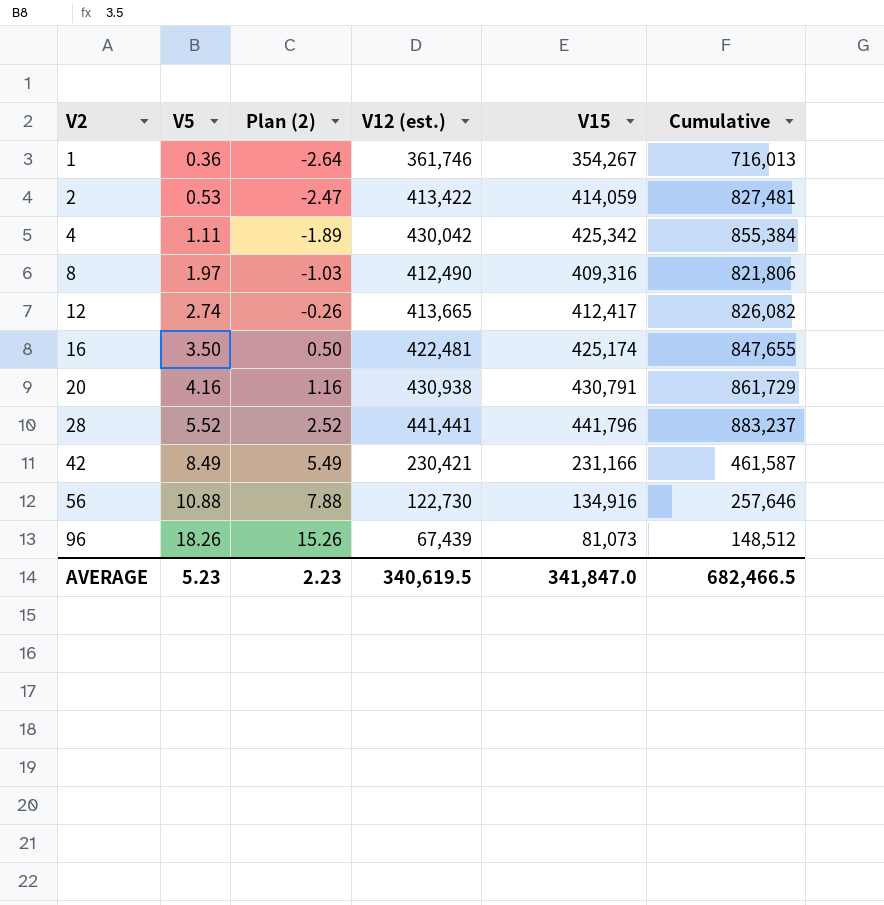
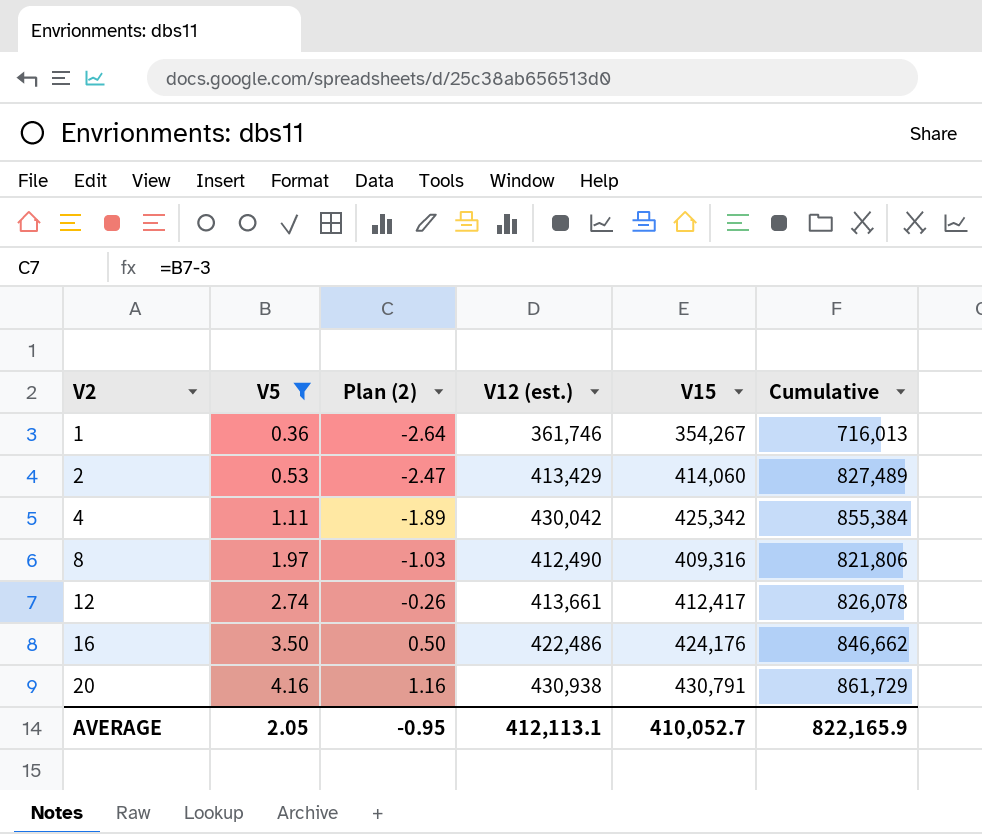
filter: none -> V5 <= 4.16
2 | V12 (est.): 413,422 -> 413,429
2 | V15: 414,059 -> 414,060
2 | Cumulative: 827,481 -> 827,489
12 | V12 (est.): 413,665 -> 413,661
12 | Cumulative: 826,082 -> 826,078
16 | V12 (est.): 422,481 -> 422,486
16 | V15: 425,174 -> 424,176
16 | Cumulative: 847,655 -> 846,662
AVERAGE | V5: 5.23 -> 2.05
AVERAGE | Plan (2): 2.23 -> -0.95
AVERAGE | V12 (est.): 340,619.5 -> 412,113.1
AVERAGE | V15: 341,847.0 -> 410,052.7
AVERAGE | Cumulative: 682,466.5 -> 822,165.9

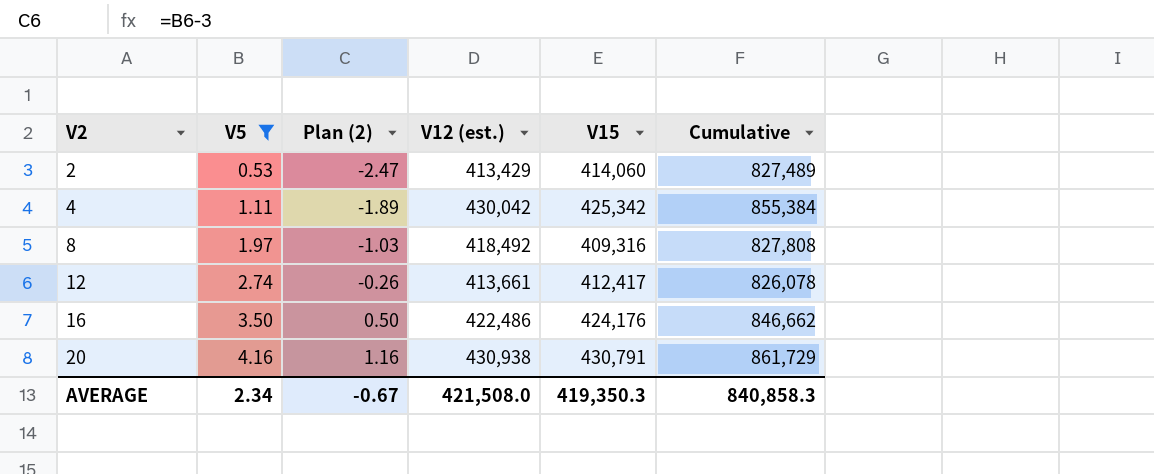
row 1: 0.36 | -2.64 | 361,746 | 354,267 | 716,013 -> none
8 | V12 (est.): 412,490 -> 418,492
8 | Cumulative: 821,806 -> 827,808
AVERAGE | V5: 2.05 -> 2.34
AVERAGE | Plan (2): -0.95 -> -0.67
AVERAGE | V12 (est.): 412,113.1 -> 421,508.0
AVERAGE | V15: 410,052.7 -> 419,350.3
AVERAGE | Cumulative: 822,165.9 -> 840,858.3

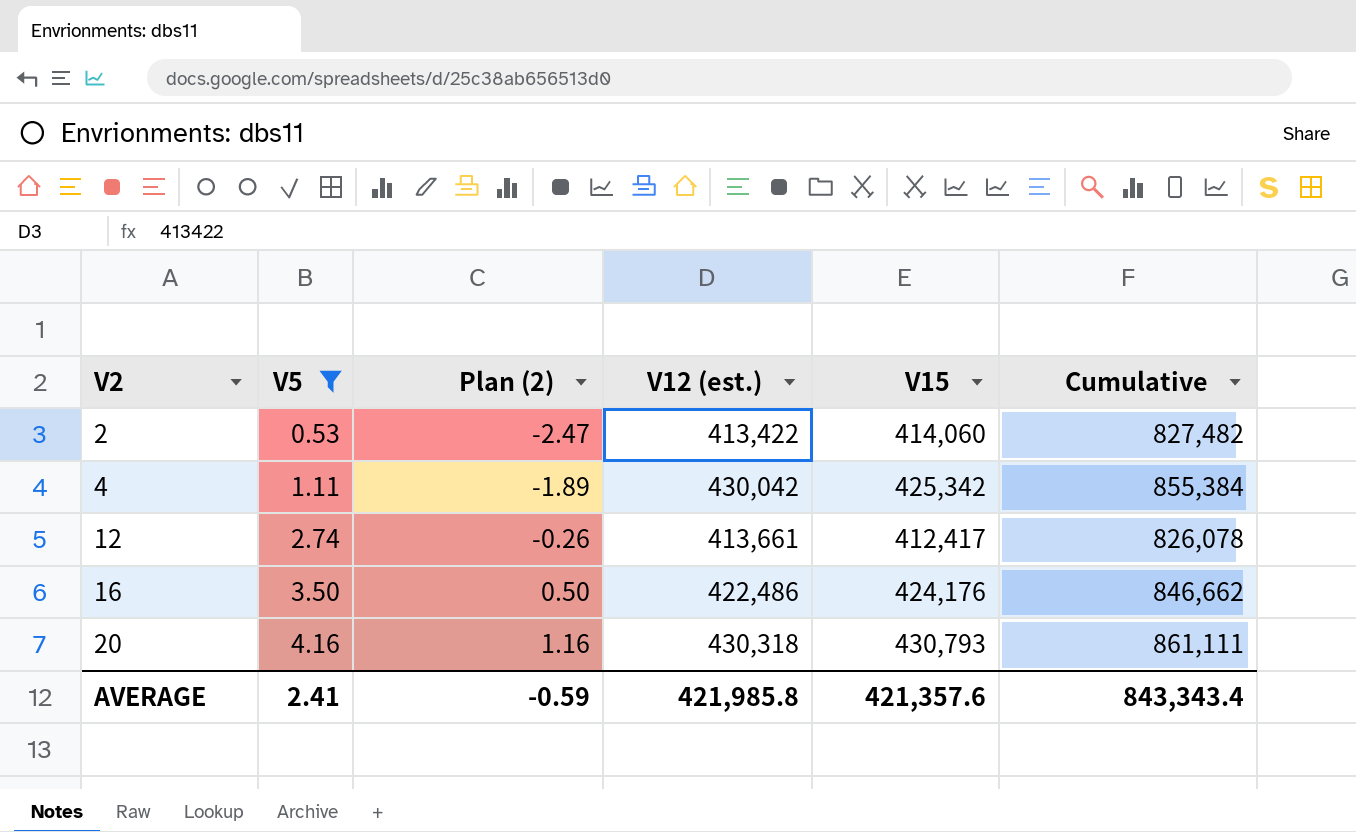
row 8: 1.97 | -1.03 | 418,492 | 409,316 | 827,808 -> none
2 | V12 (est.): 413,429 -> 413,422
2 | Cumulative: 827,489 -> 827,482
20 | V12 (est.): 430,938 -> 430,318
20 | V15: 430,791 -> 430,793
20 | Cumulative: 861,729 -> 861,111
AVERAGE | V5: 2.34 -> 2.41
AVERAGE | Plan (2): -0.67 -> -0.59
AVERAGE | V12 (est.): 421,508.0 -> 421,985.8
AVERAGE | V15: 419,350.3 -> 421,357.6
AVERAGE | Cumulative: 840,858.3 -> 843,343.4

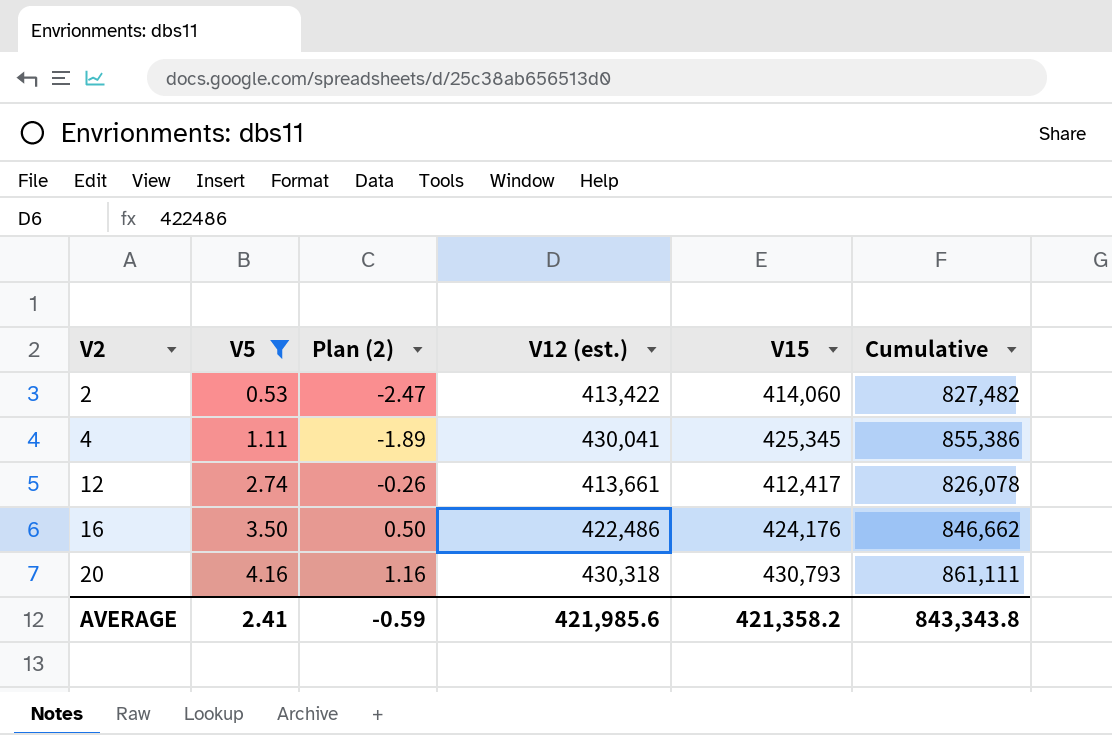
4 | V12 (est.): 430,042 -> 430,041
4 | V15: 425,342 -> 425,345
4 | Cumulative: 855,384 -> 855,386
AVERAGE | V12 (est.): 421,985.8 -> 421,985.6
AVERAGE | V15: 421,357.6 -> 421,358.2
AVERAGE | Cumulative: 843,343.4 -> 843,343.8

